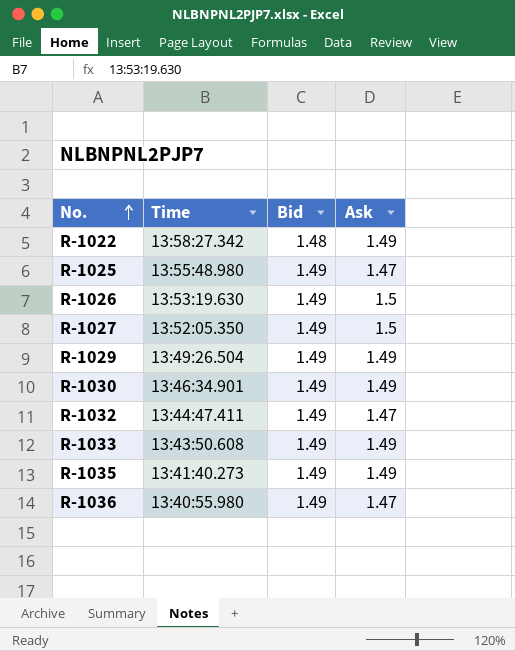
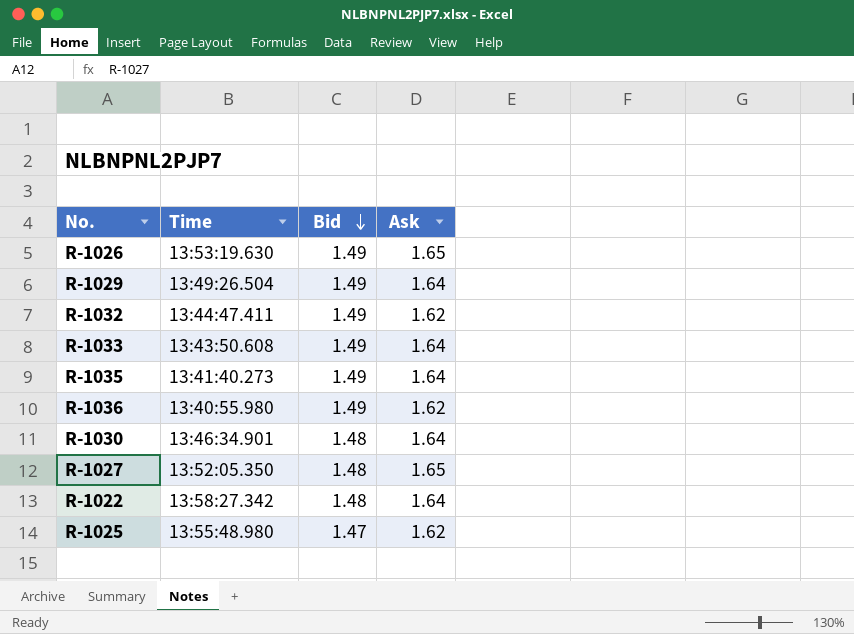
row order: No. ascending -> Bid descending
R-1026 | Ask: 1.5 -> 1.65
R-1029 | Ask: 1.49 -> 1.64
R-1032 | Ask: 1.47 -> 1.62
R-1033 | Ask: 1.49 -> 1.64
R-1035 | Ask: 1.49 -> 1.64
R-1036 | Ask: 1.47 -> 1.62
R-1030 | Bid: 1.49 -> 1.48
R-1030 | Ask: 1.49 -> 1.64
R-1027 | Bid: 1.49 -> 1.48
R-1027 | Ask: 1.5 -> 1.65
R-1022 | Ask: 1.49 -> 1.64
R-1025 | Bid: 1.49 -> 1.47
R-1025 | Ask: 1.47 -> 1.62

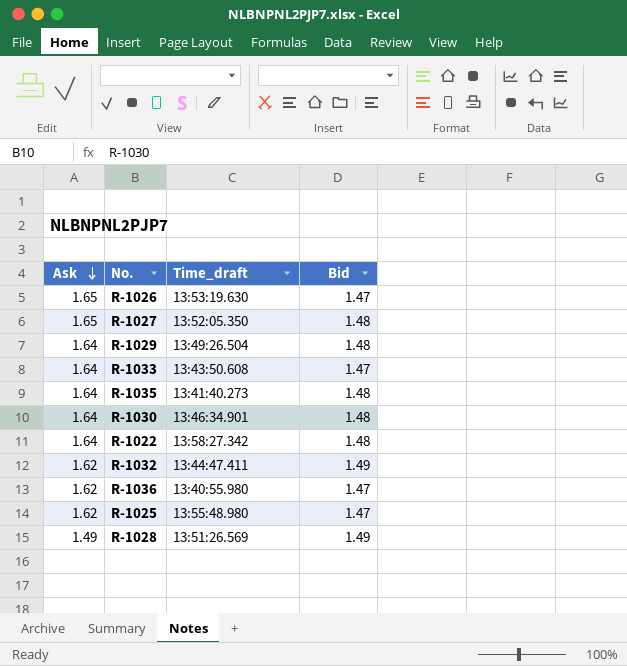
row order: Bid descending -> Ask descending
column Ask | position: 4 -> 1
column name: Time -> Time_draft
R-1026 | Bid: 1.49 -> 1.47
R-1029 | Bid: 1.49 -> 1.48
R-1033 | Bid: 1.49 -> 1.47
R-1035 | Bid: 1.49 -> 1.48
R-1036 | Bid: 1.49 -> 1.47
row R-1028: none -> 1.49 | 13:51:26.569 | 1.49

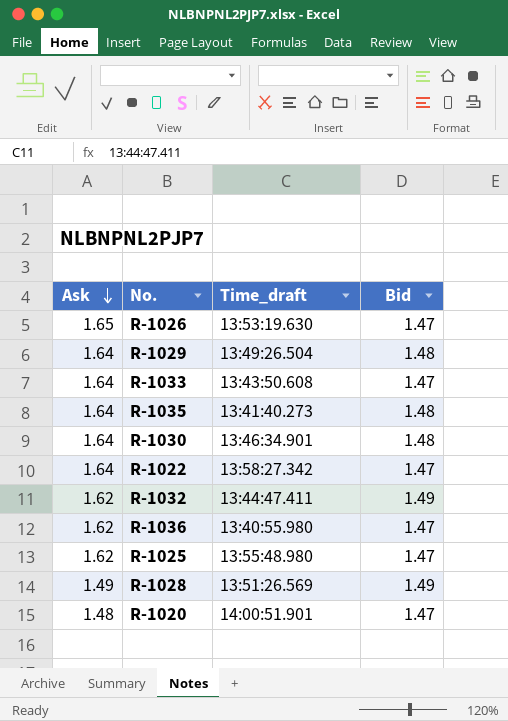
row R-1027: 1.65 | 13:52:05.350 | 1.48 -> none
R-1022 | Bid: 1.48 -> 1.47
row R-1020: none -> 1.48 | 14:00:51.901 | 1.47

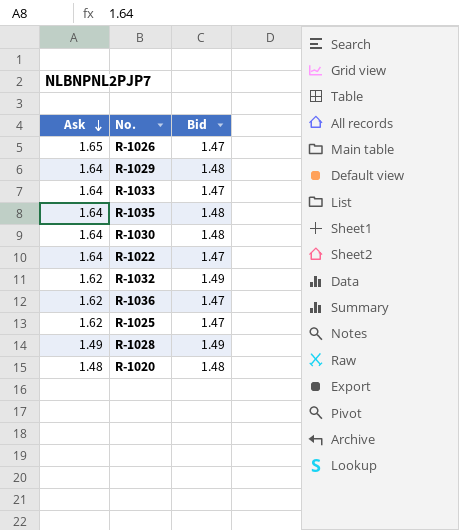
column Time_draft | position: 3 -> none
R-1020 | Bid: 1.47 -> 1.48

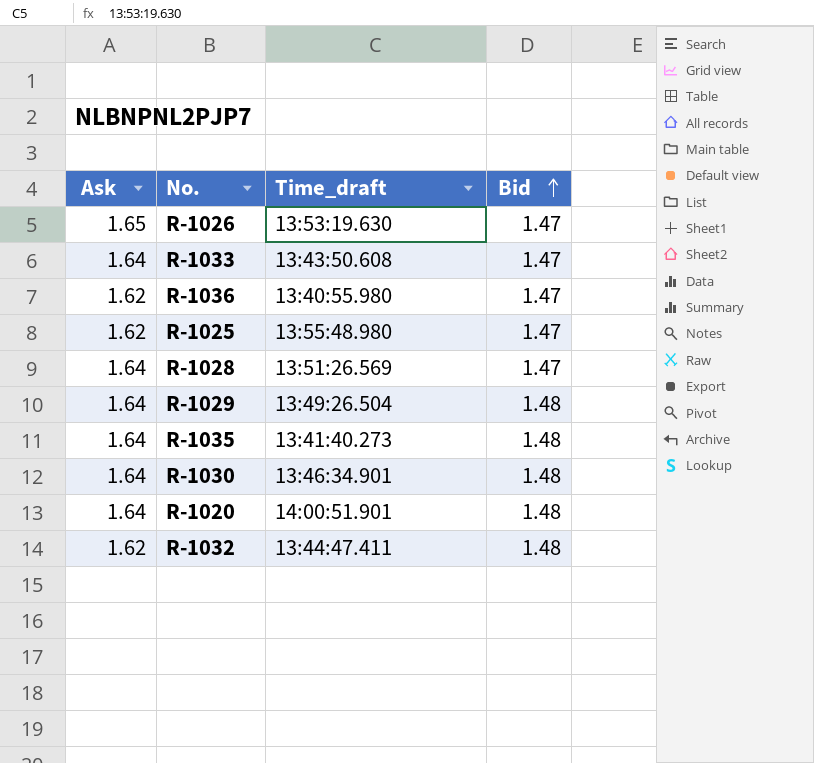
row order: Ask descending -> Bid ascending
column Time_draft | position: none -> 3
row R-1022: 1.64 | 1.47 -> none
R-1028 | Ask: 1.49 -> 1.64
R-1028 | Bid: 1.49 -> 1.47
R-1020 | Ask: 1.48 -> 1.64
R-1032 | Bid: 1.49 -> 1.48

